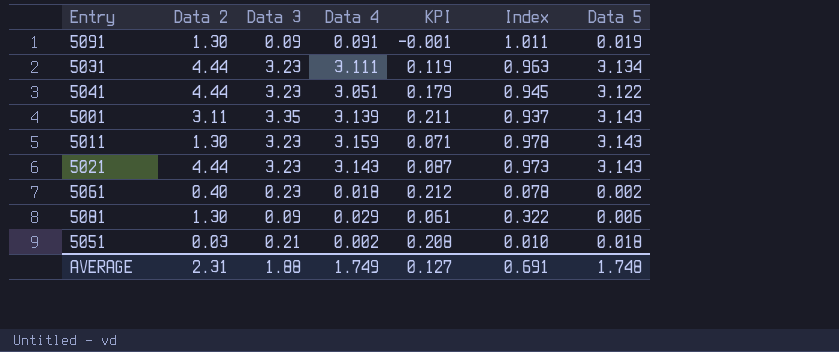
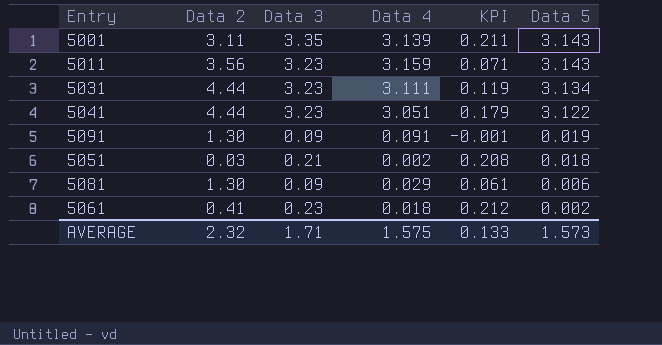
row order: none -> Data 5 descending
column Index | formula: [Data 4] / [Data 3] -> none
row 5021: 4.44 | 3.23 | 3.143 | 0.087 | 0.973 | 3.143 -> none
5011 | Data 2: 1.30 -> 3.56
5061 | Data 2: 0.40 -> 0.41
AVERAGE | Data 2: 2.31 -> 2.32
AVERAGE | Data 3: 1.88 -> 1.71
AVERAGE | Data 4: 1.749 -> 1.575
AVERAGE | KPI: 0.127 -> 0.133
AVERAGE | Data 5: 1.748 -> 1.573

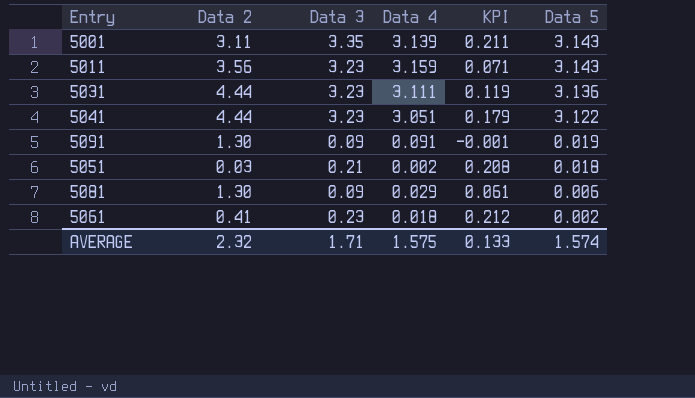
5031 | Data 5: 3.134 -> 3.136
AVERAGE | Data 5: 1.573 -> 1.574

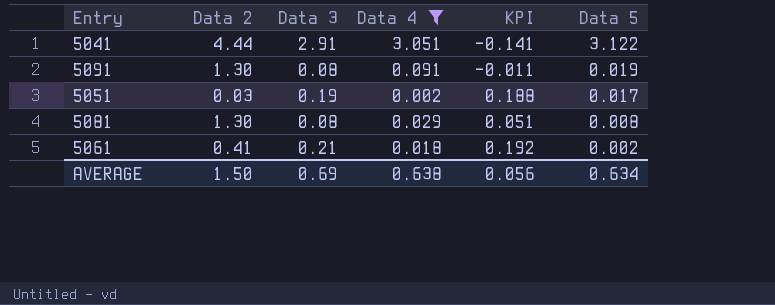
filter: none -> Data 4 <= 3.051
5041 | Data 3: 3.23 -> 2.91
5041 | KPI: 0.179 -> -0.141
5091 | Data 3: 0.09 -> 0.08
5091 | KPI: -0.001 -> -0.011
5051 | Data 3: 0.21 -> 0.19
5051 | KPI: 0.208 -> 0.188
5051 | Data 5: 0.018 -> 0.017
5081 | Data 3: 0.09 -> 0.08
5081 | KPI: 0.061 -> 0.051
5081 | Data 5: 0.006 -> 0.008
5061 | Data 3: 0.23 -> 0.21
5061 | KPI: 0.212 -> 0.192
AVERAGE | Data 2: 2.32 -> 1.50
AVERAGE | Data 3: 1.71 -> 0.69
AVERAGE | Data 4: 1.575 -> 0.638
AVERAGE | KPI: 0.133 -> 0.056
AVERAGE | Data 5: 1.574 -> 0.634

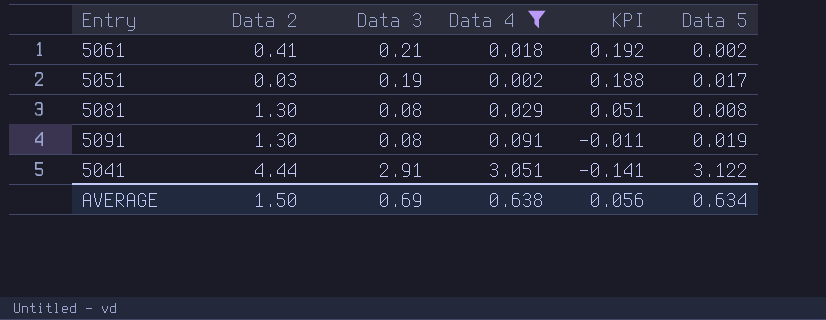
row order: Data 5 descending -> KPI descending

